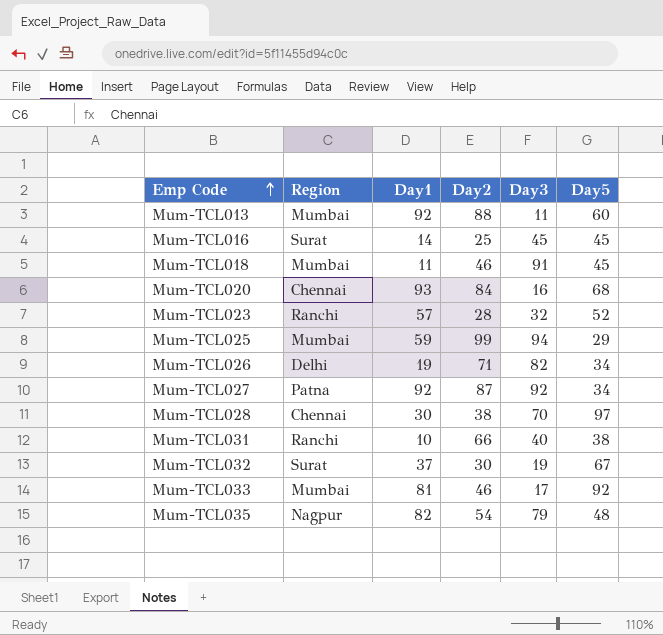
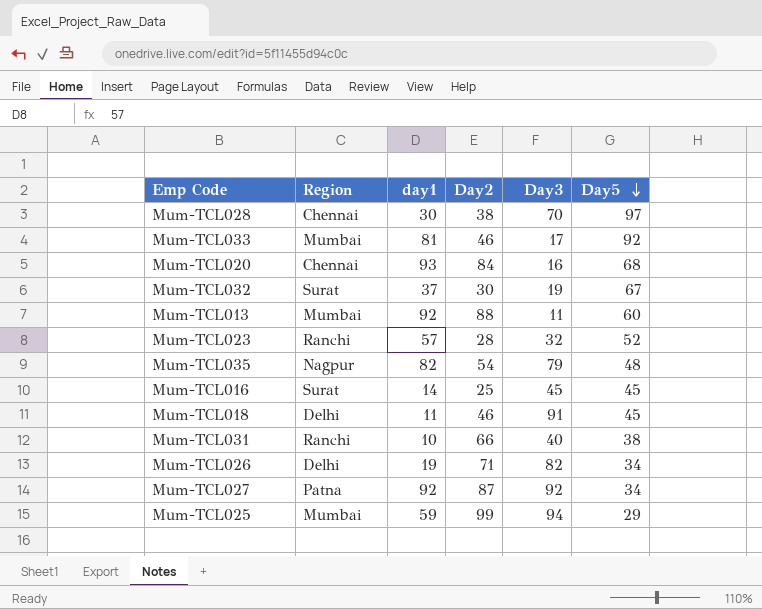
row order: Emp Code ascending -> Day5 descending
column name: Day1 -> day1
Mum-TCL018 | Region: Mumbai -> Delhi

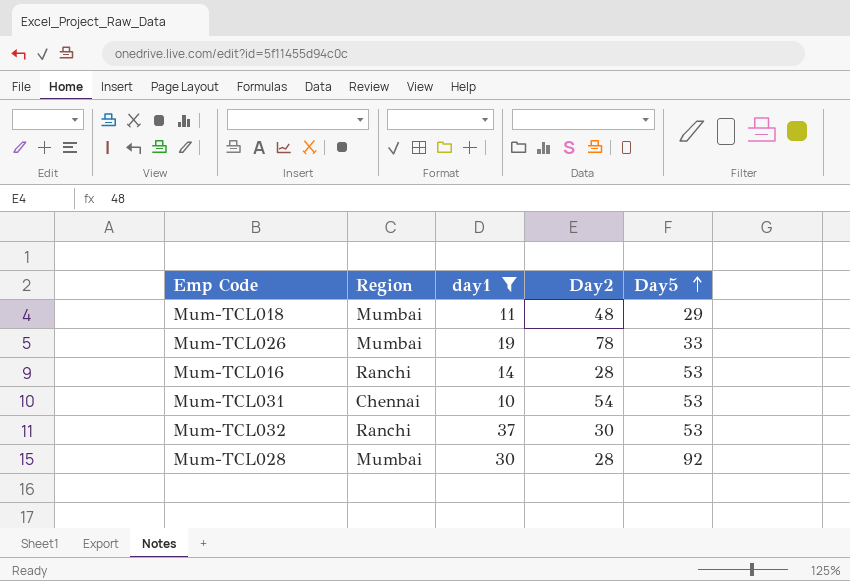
filter: none -> day1 <= 37
row order: Day5 descending -> Day5 ascending
column Day3 | position: 5 -> none
Mum-TCL018 | Region: Delhi -> Mumbai
Mum-TCL018 | Day2: 46 -> 48
Mum-TCL018 | Day5: 45 -> 29
Mum-TCL026 | Region: Delhi -> Mumbai
Mum-TCL026 | Day2: 71 -> 78
Mum-TCL026 | Day5: 34 -> 33
Mum-TCL016 | Region: Surat -> Ranchi
Mum-TCL016 | Day2: 25 -> 28
Mum-TCL016 | Day5: 45 -> 53
Mum-TCL031 | Region: Ranchi -> Chennai
Mum-TCL031 | Day2: 66 -> 54
Mum-TCL031 | Day5: 38 -> 53
Mum-TCL032 | Region: Surat -> Ranchi
Mum-TCL032 | Day5: 67 -> 53
Mum-TCL028 | Region: Chennai -> Mumbai
Mum-TCL028 | Day2: 38 -> 28
Mum-TCL028 | Day5: 97 -> 92

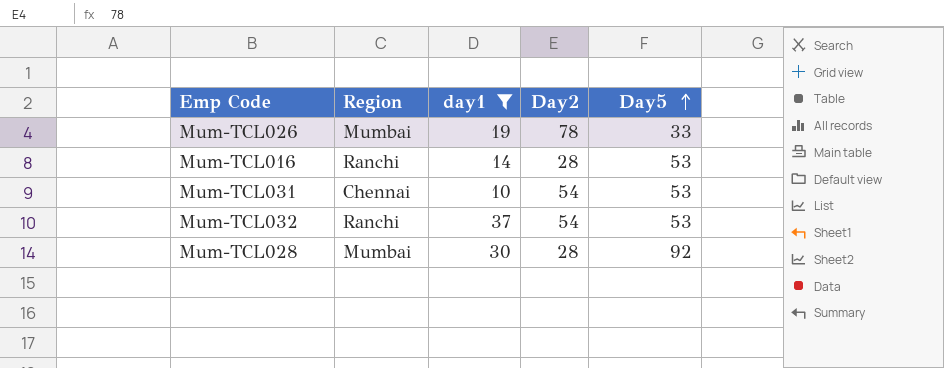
row Mum-TCL018: Mumbai | 11 | 48 | 29 -> none
Mum-TCL032 | Day2: 30 -> 54

